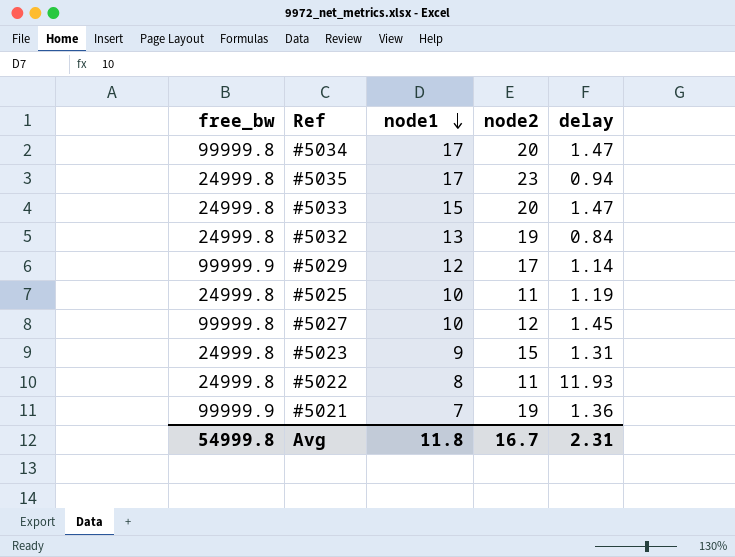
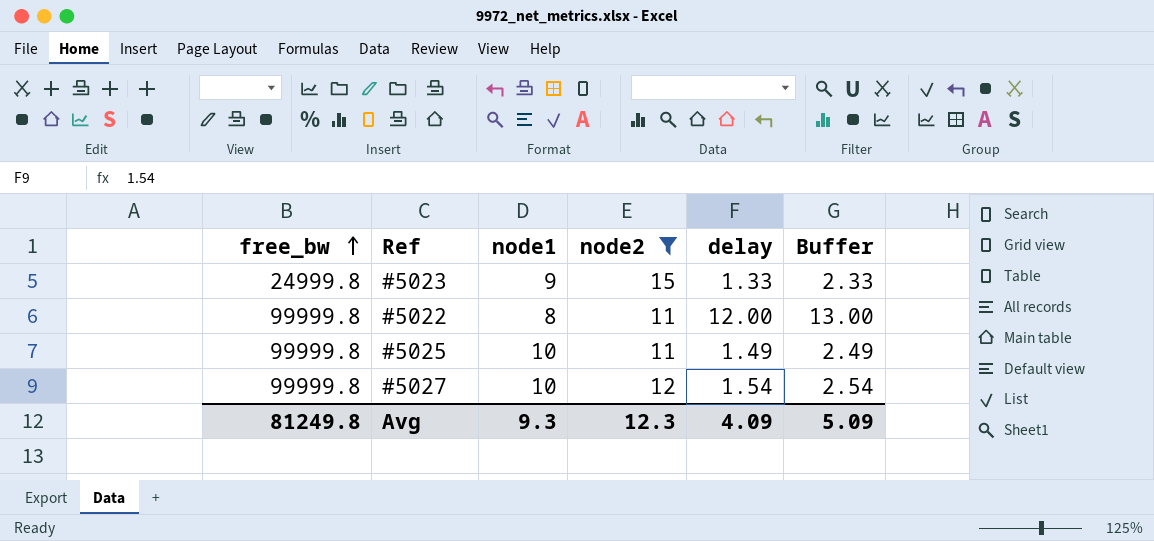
filter: none -> node2 <= 15
row order: node1 descending -> free_bw ascending
column Buffer | formula: none -> [delay] + 1
#5023 | delay: 1.31 -> 1.33
#5022 | free_bw: 24999.8 -> 99999.8
#5022 | delay: 11.93 -> 12.00
#5025 | free_bw: 24999.8 -> 99999.8
#5025 | delay: 1.19 -> 1.49
#5027 | delay: 1.45 -> 1.54
Avg | free_bw: 54999.8 -> 81249.8
Avg | node1: 11.8 -> 9.3
Avg | node2: 16.7 -> 12.3
Avg | delay: 2.31 -> 4.09

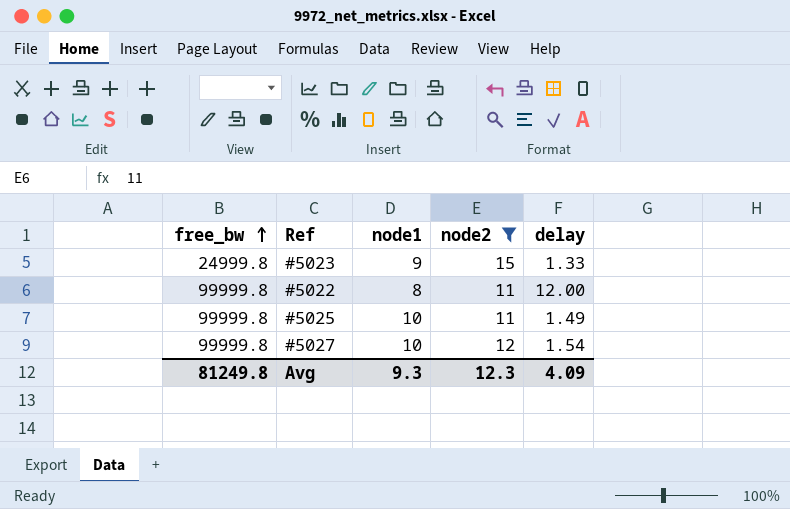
column Buffer | formula: [delay] + 1 -> none

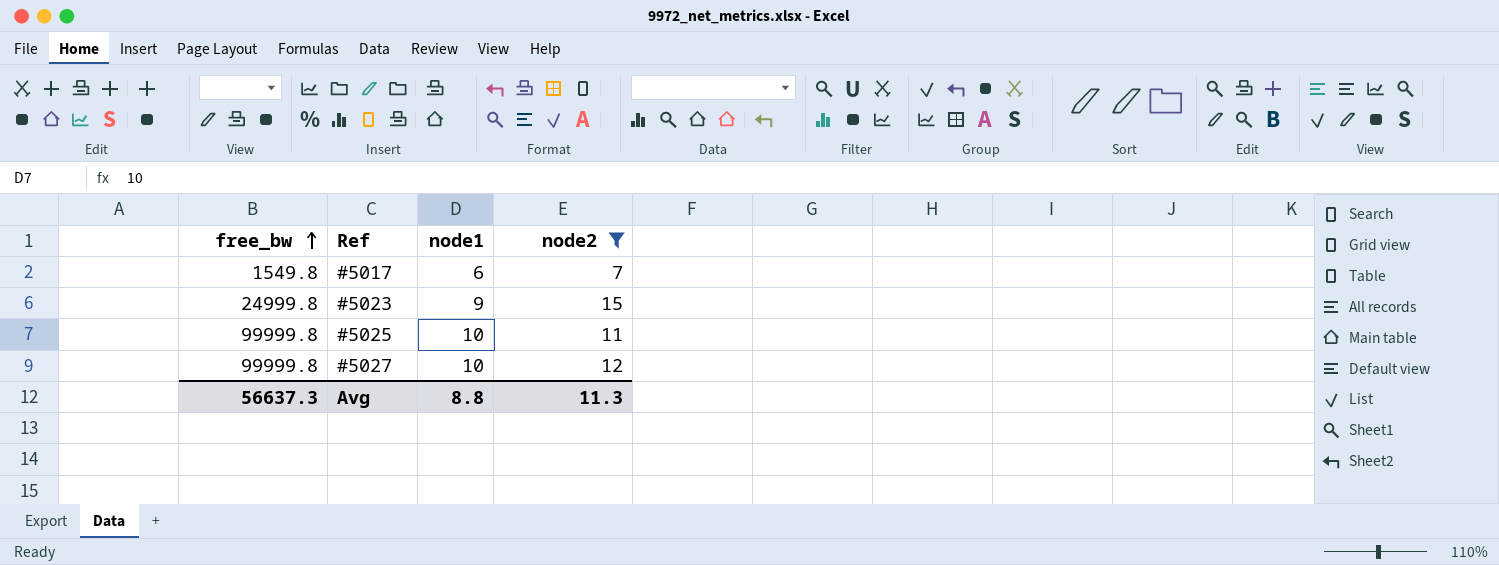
column delay | position: 5 -> none
row #5022: 99999.8 | 8 | 11 | 12.00 -> none
row #5017: none -> 1549.8 | 6 | 7
Avg | free_bw: 81249.8 -> 56637.3
Avg | node1: 9.3 -> 8.8
Avg | node2: 12.3 -> 11.3

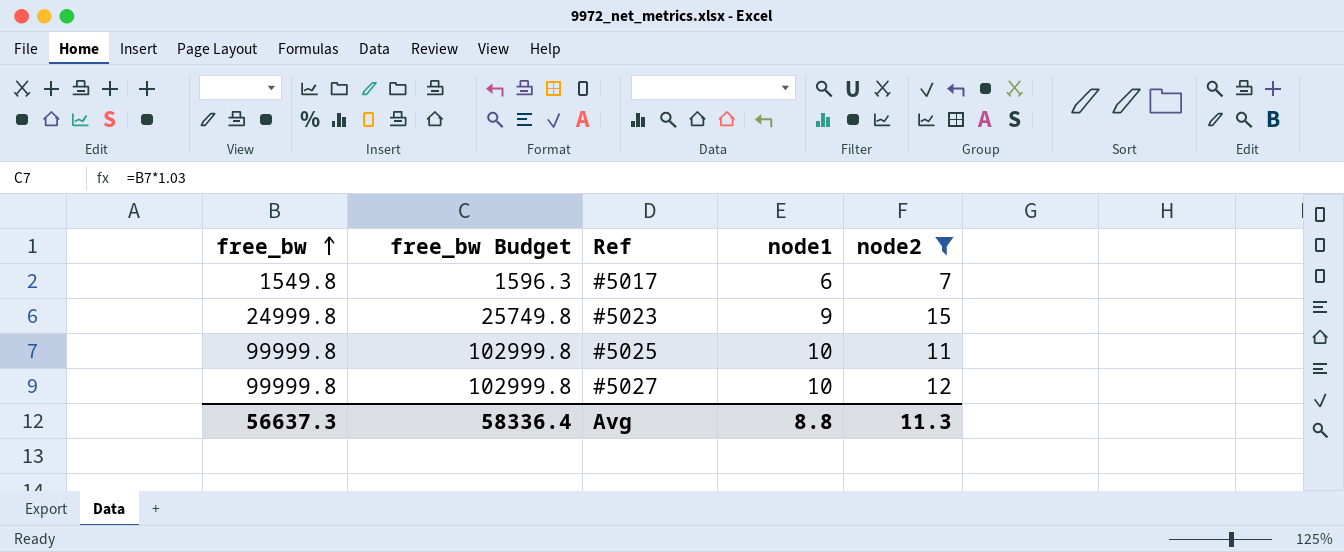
column free_bw Budget | formula: none -> [free_bw] * 1.03

